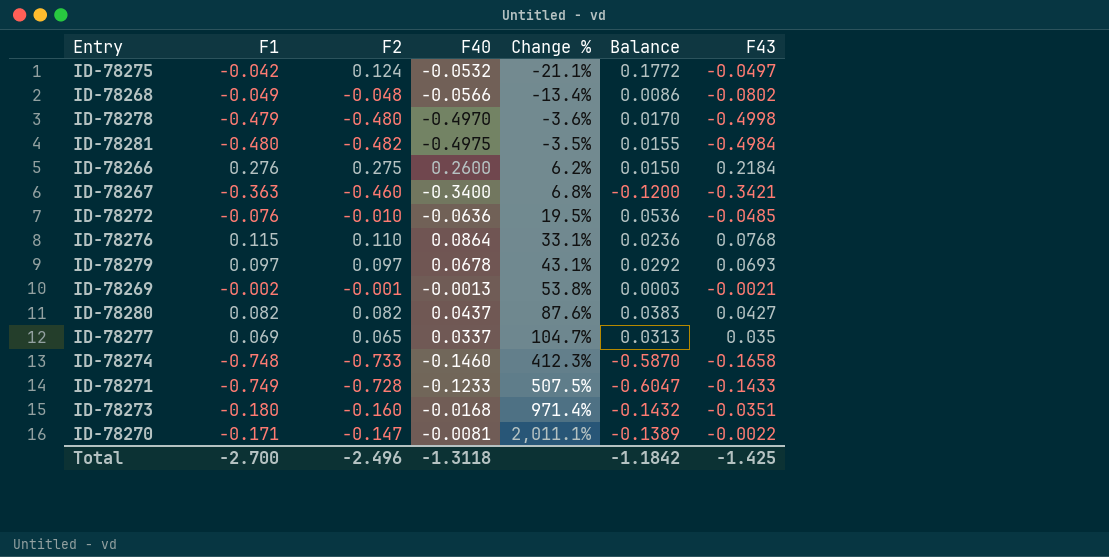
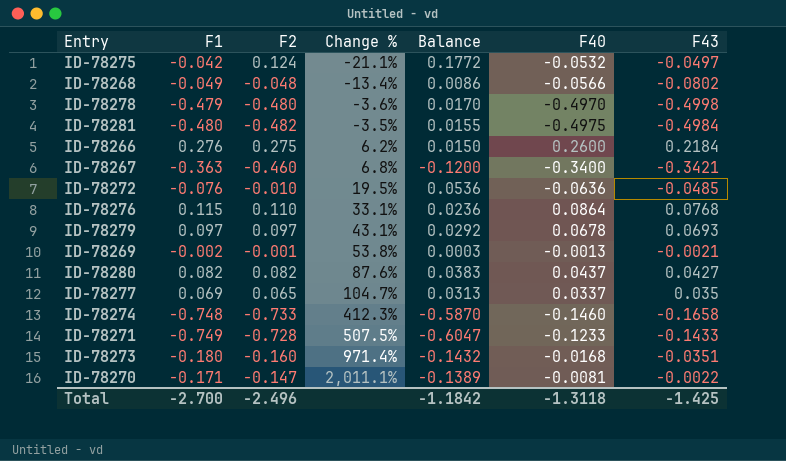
column F40 | position: 4 -> 6

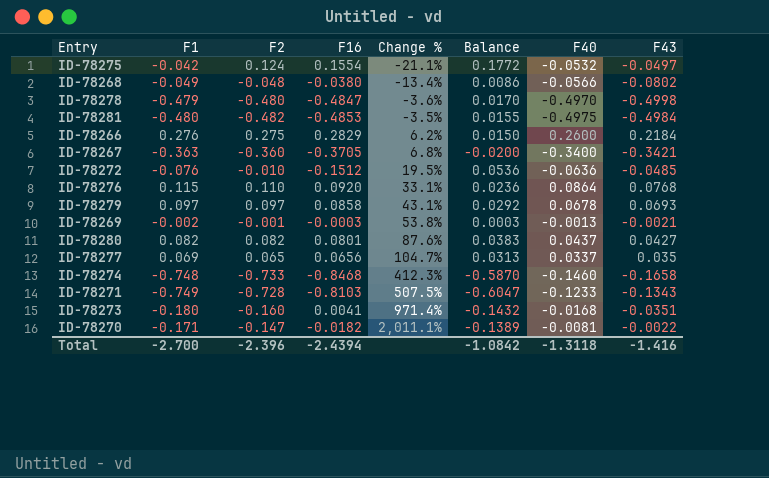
column F16 | position: none -> 4
ID-78267 | F2: -0.460 -> -0.360
ID-78267 | Balance: -0.1200 -> -0.0200
ID-78271 | F43: -0.1433 -> -0.1343
Total | F2: -2.496 -> -2.396
Total | Balance: -1.1842 -> -1.0842
Total | F43: -1.425 -> -1.416

